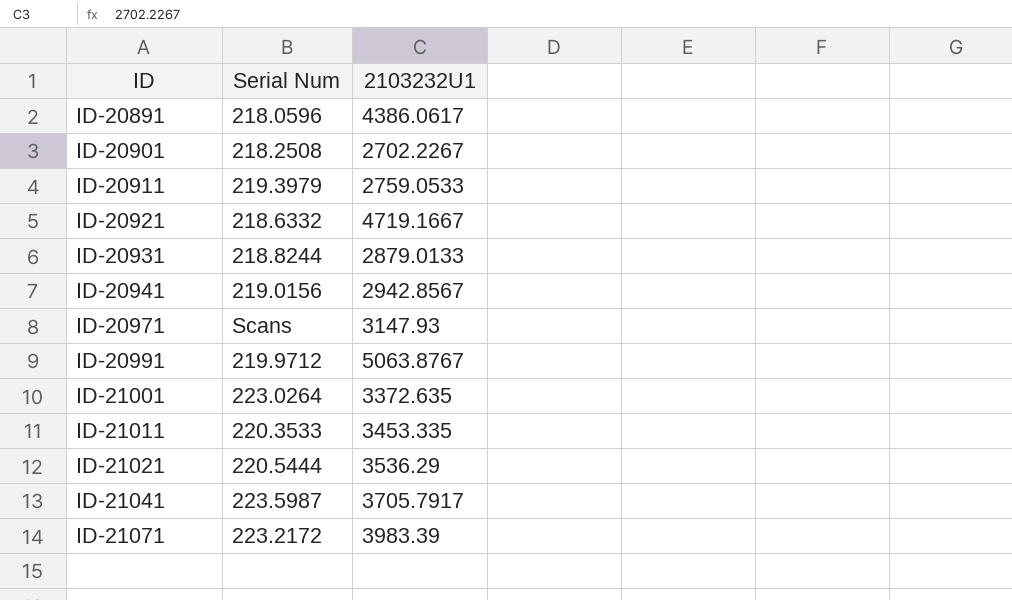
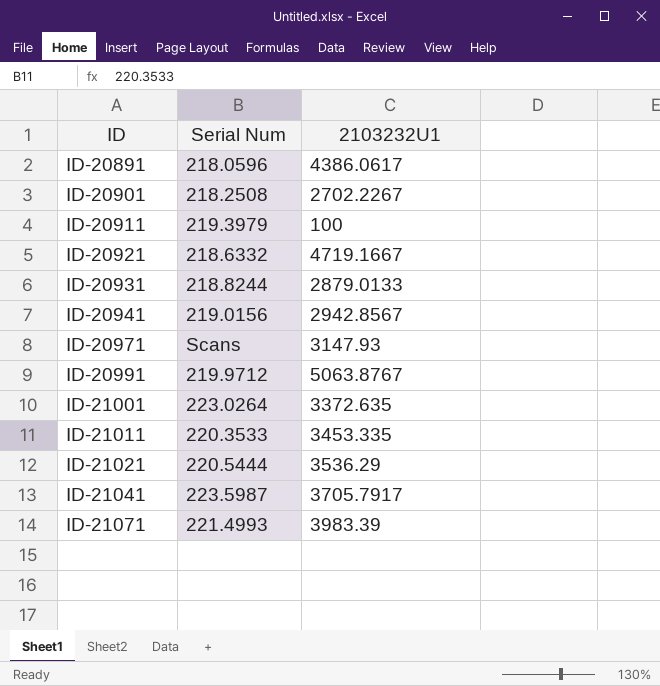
ID-20911 | 2103232U1: 2759.0533 -> 100
ID-21071 | Serial Num: 223.2172 -> 221.4993

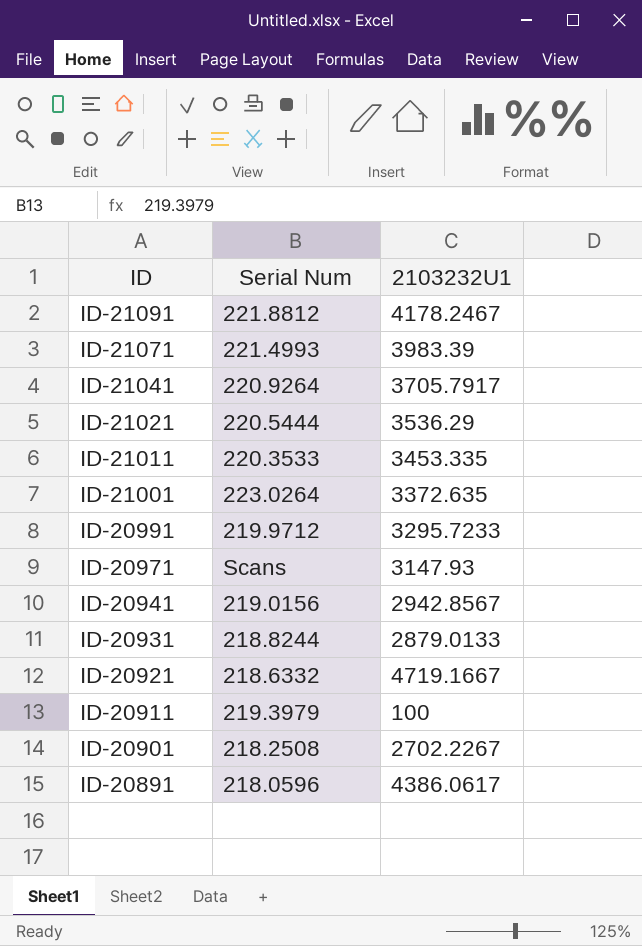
row order: ID ascending -> ID descending
row ID-21091: none -> 221.8812 | 4178.2467
ID-21041 | Serial Num: 223.5987 -> 220.9264
ID-20991 | 2103232U1: 5063.8767 -> 3295.7233

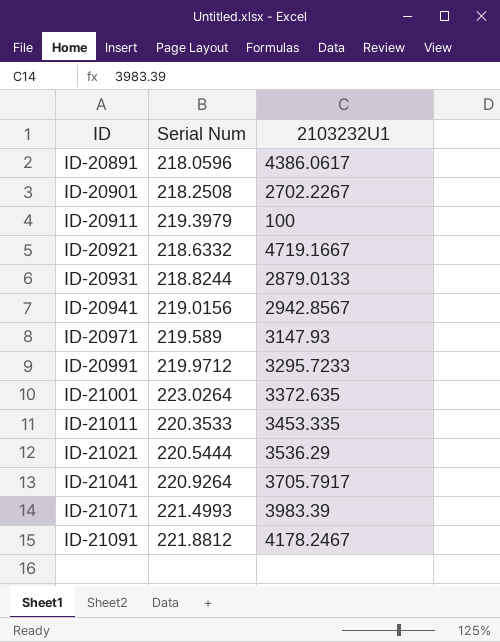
row order: ID descending -> ID ascending
ID-20971 | Serial Num: Scans -> 219.589

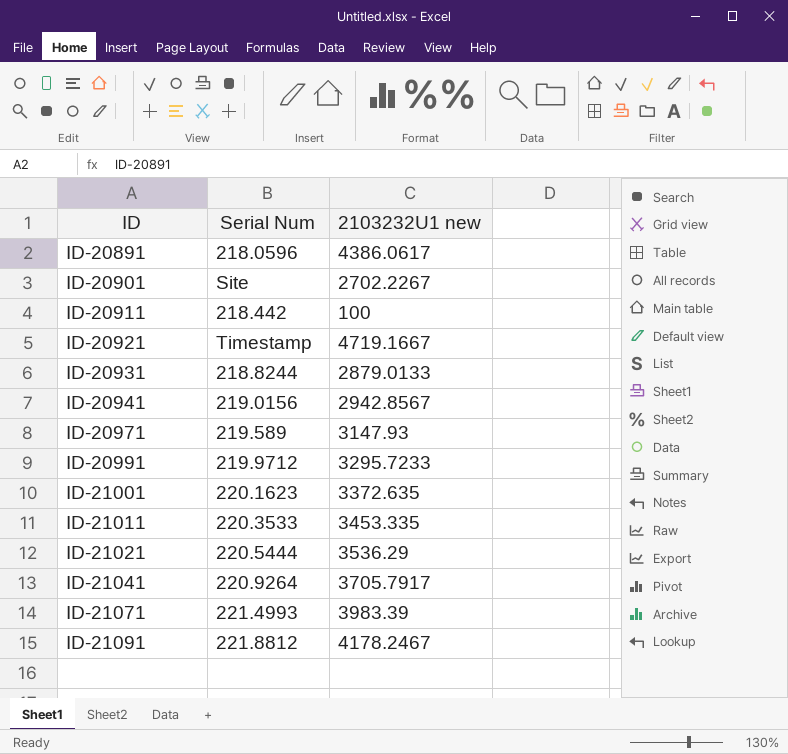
column name: 2103232U1 -> 2103232U1 new
ID-20901 | Serial Num: 218.2508 -> Site
ID-20911 | Serial Num: 219.3979 -> 218.442
ID-20921 | Serial Num: 218.6332 -> Timestamp
ID-21001 | Serial Num: 223.0264 -> 220.1623

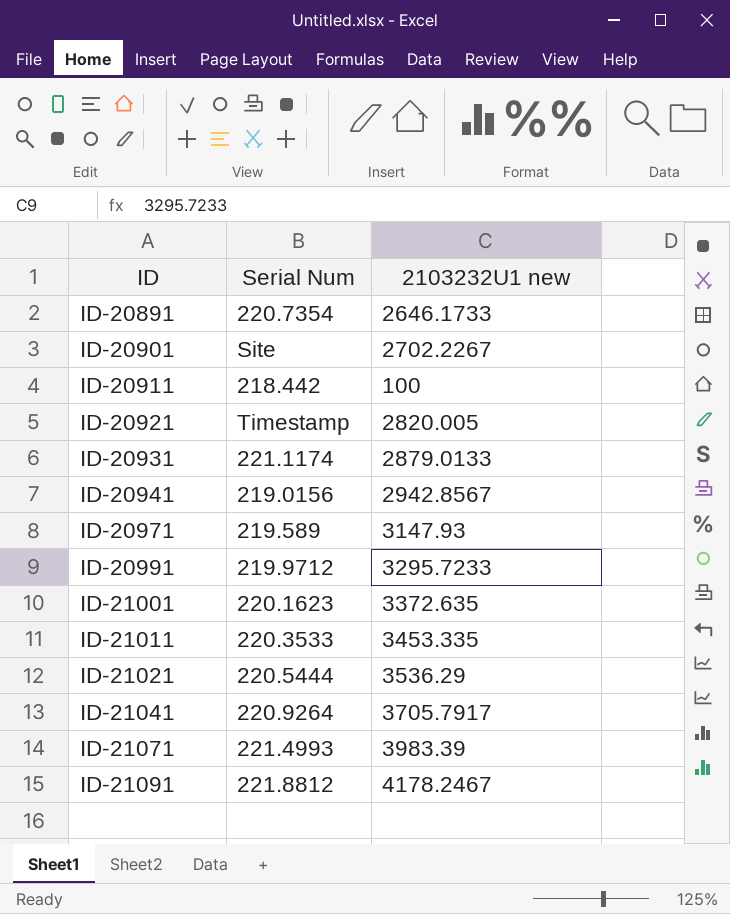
ID-20891 | Serial Num: 218.0596 -> 220.7354
ID-20891 | 2103232U1 new: 4386.0617 -> 2646.1733
ID-20921 | 2103232U1 new: 4719.1667 -> 2820.005
ID-20931 | Serial Num: 218.8244 -> 221.1174

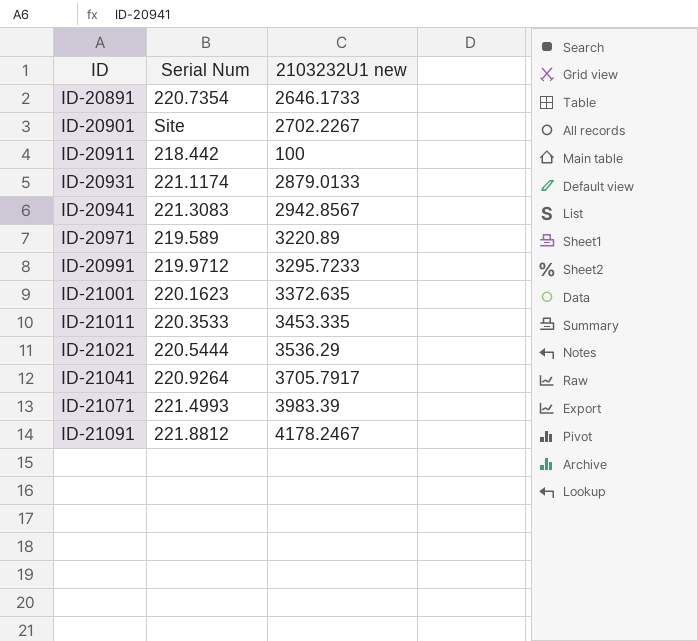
row ID-20921: Timestamp | 2820.005 -> none
ID-20941 | Serial Num: 219.0156 -> 221.3083
ID-20971 | 2103232U1 new: 3147.93 -> 3220.89

